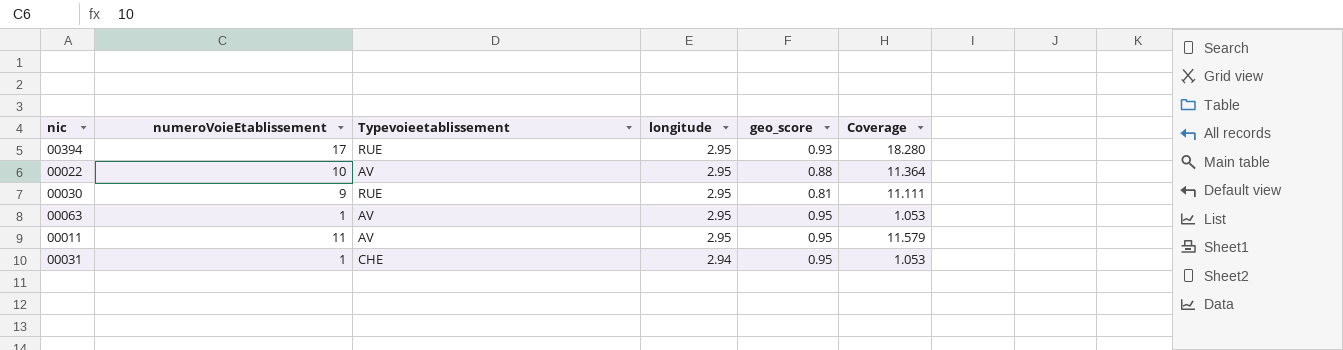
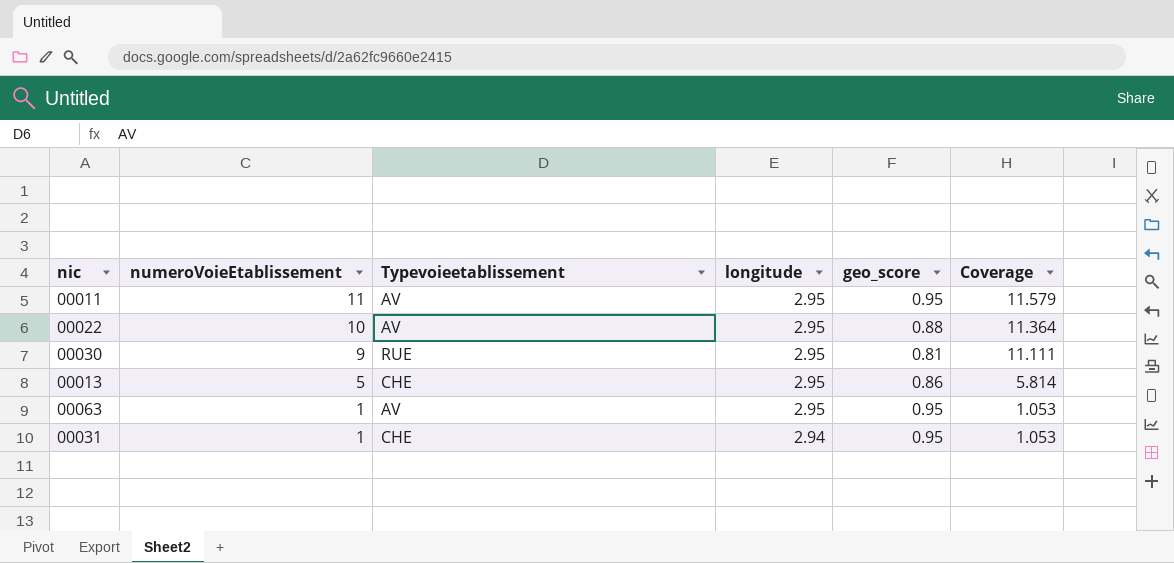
row order: longitude descending -> numeroVoieEtablissement descending
row 00394: 17 | RUE | 2.95 | 0.93 | 18.280 -> none
row 00013: none -> 5 | CHE | 2.95 | 0.86 | 5.814

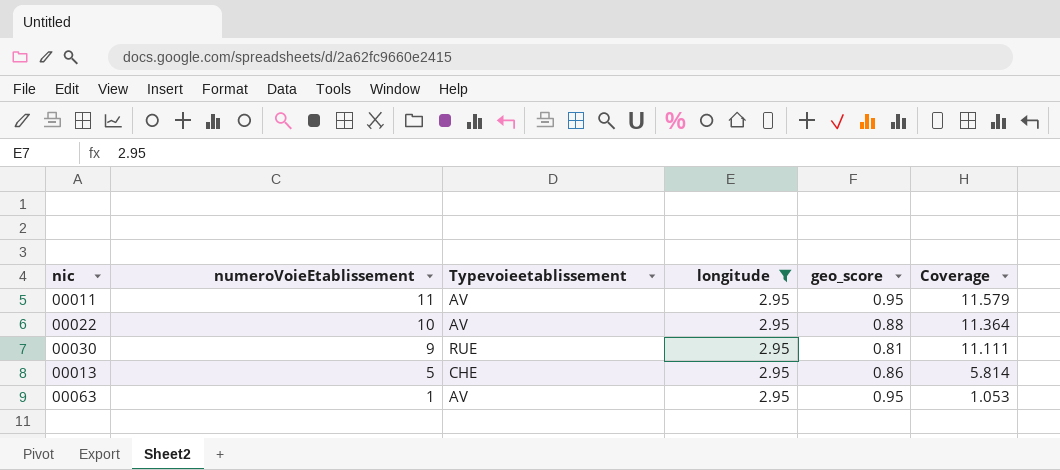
filter: none -> longitude = 2.95

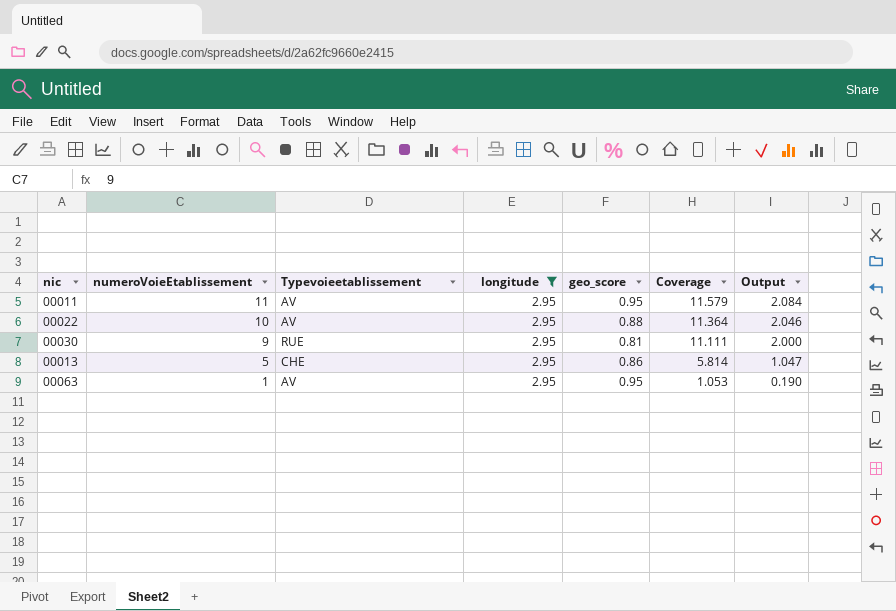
column Output | formula: none -> [Coverage] * 0.18

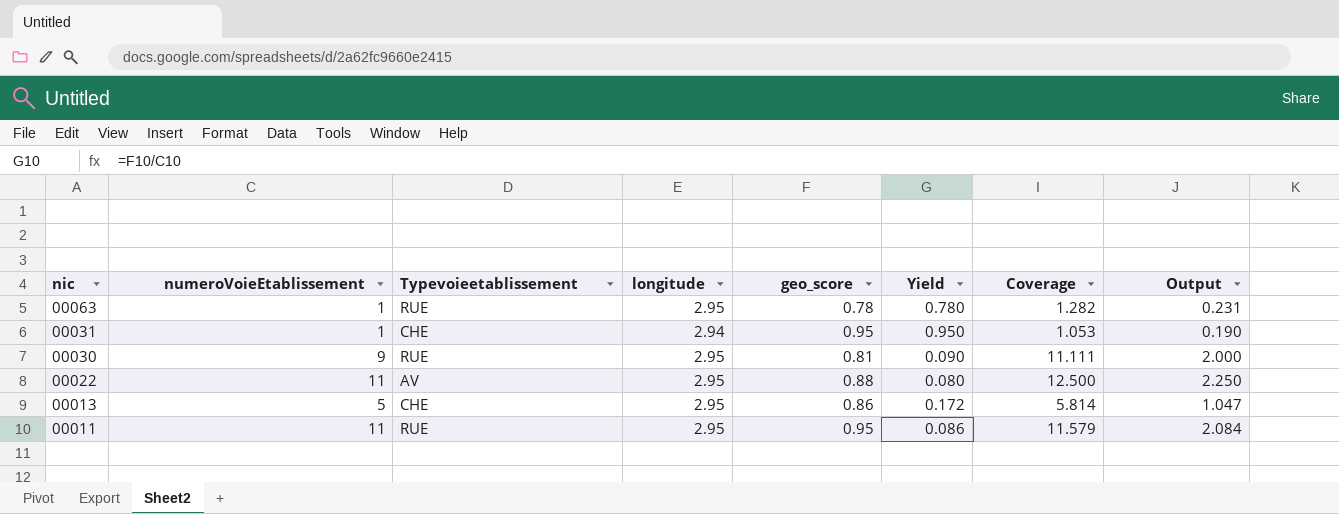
filter: longitude = 2.95 -> none
row order: numeroVoieEtablissement descending -> nic descending
column Yield | formula: none -> [geo_score] / [numeroVoieEtablissement]
00063 | Typevoieetablissement: AV -> RUE
00063 | geo_score: 0.95 -> 0.78
00063 | Coverage: 1.053 -> 1.282
00063 | Output: 0.190 -> 0.231
00022 | numeroVoieEtablissement: 10 -> 11
00022 | Coverage: 11.364 -> 12.500
00022 | Output: 2.046 -> 2.250
00011 | Typevoieetablissement: AV -> RUE

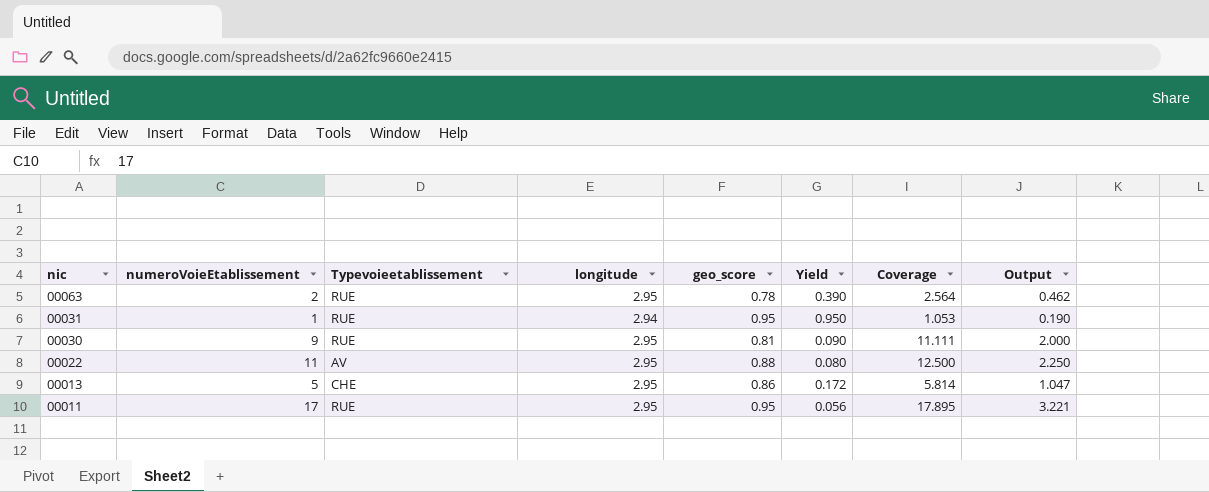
00063 | numeroVoieEtablissement: 1 -> 2
00063 | Yield: 0.780 -> 0.390
00063 | Coverage: 1.282 -> 2.564
00063 | Output: 0.231 -> 0.462
00031 | Typevoieetablissement: CHE -> RUE
00011 | numeroVoieEtablissement: 11 -> 17
00011 | Yield: 0.086 -> 0.056
00011 | Coverage: 11.579 -> 17.895
00011 | Output: 2.084 -> 3.221

